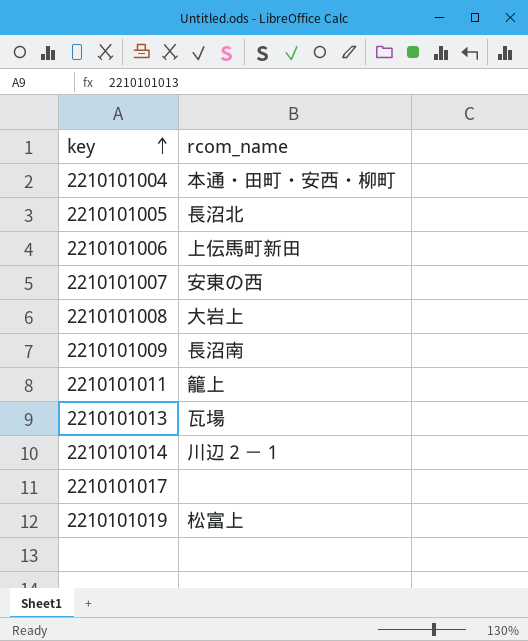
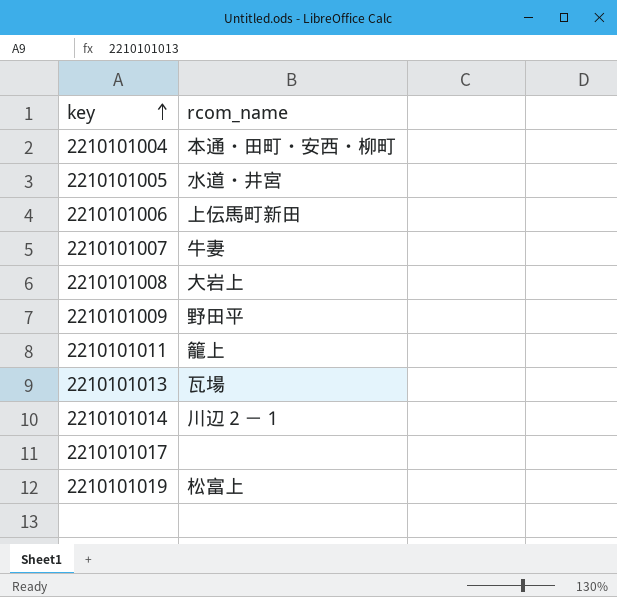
2210101005 | rcom_name: 長沼北 -> 水道・井宮
2210101007 | rcom_name: 安東の西 -> 牛妻
2210101009 | rcom_name: 長沼南 -> 野田平

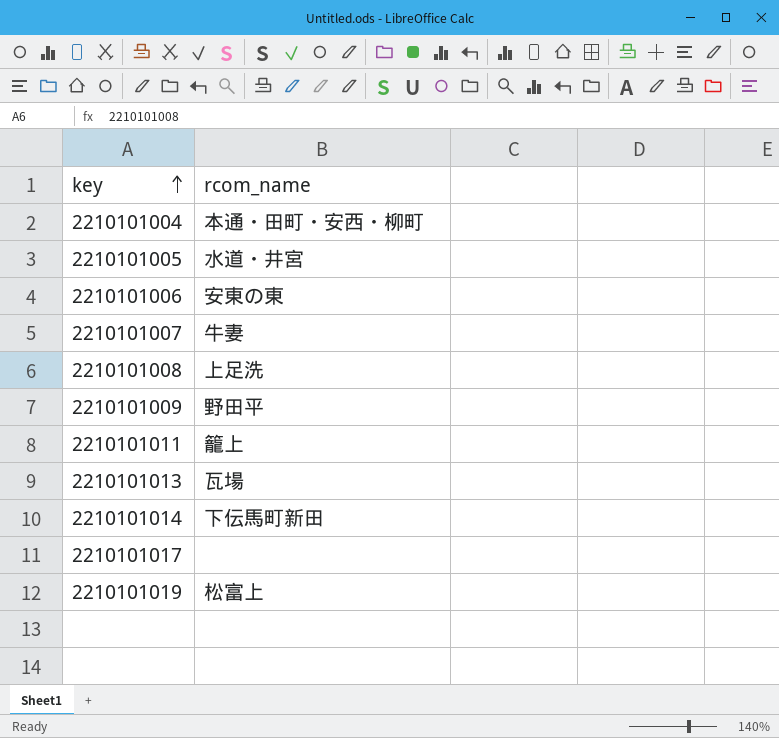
2210101006 | rcom_name: 上伝馬町新田 -> 安東の東
2210101008 | rcom_name: 大岩上 -> 上足洗
2210101014 | rcom_name: 川辺２－１ -> 下伝馬町新田

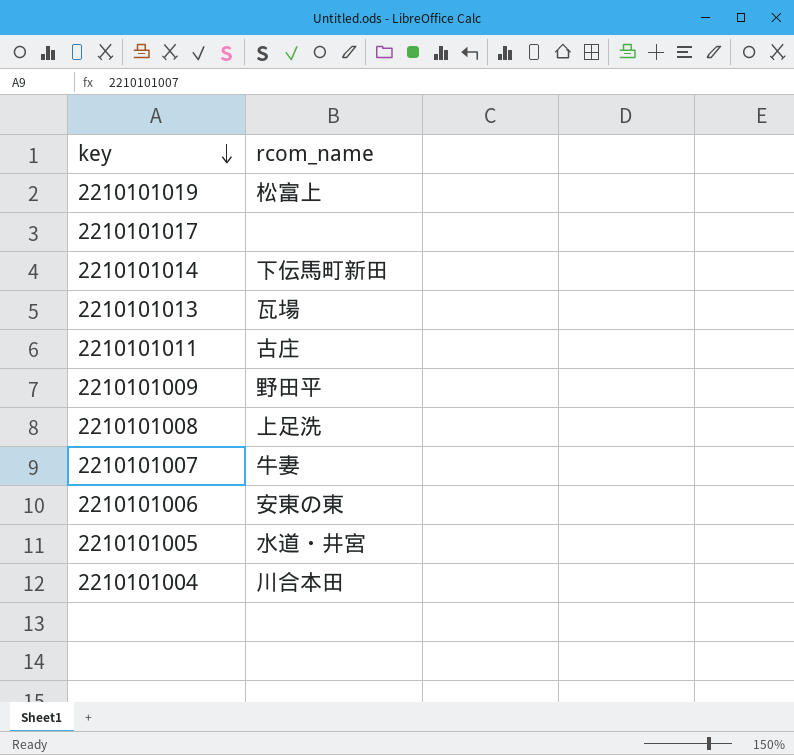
row order: key ascending -> key descending
2210101011 | rcom_name: 籠上 -> 古庄
2210101004 | rcom_name: 本通・田町・安西・柳町 -> 川合本田

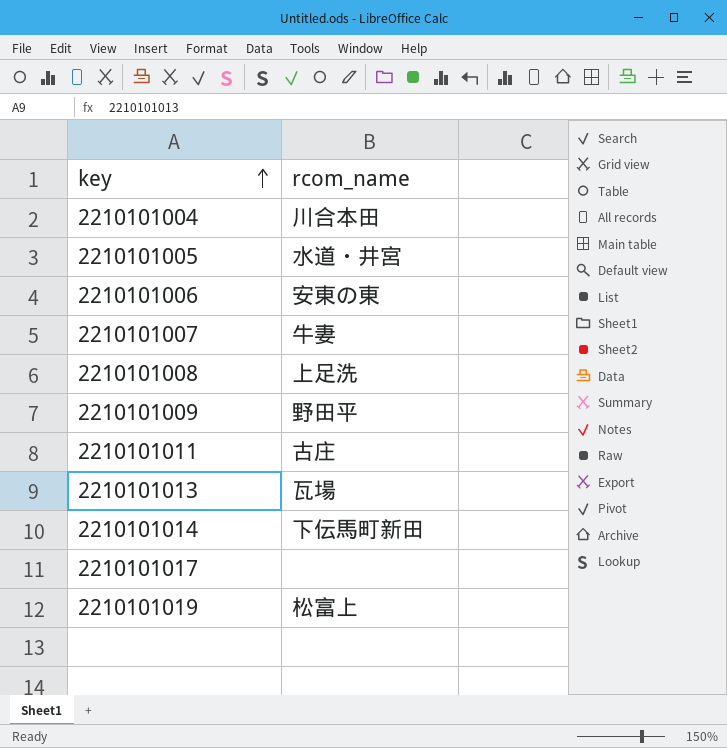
row order: key descending -> key ascending

